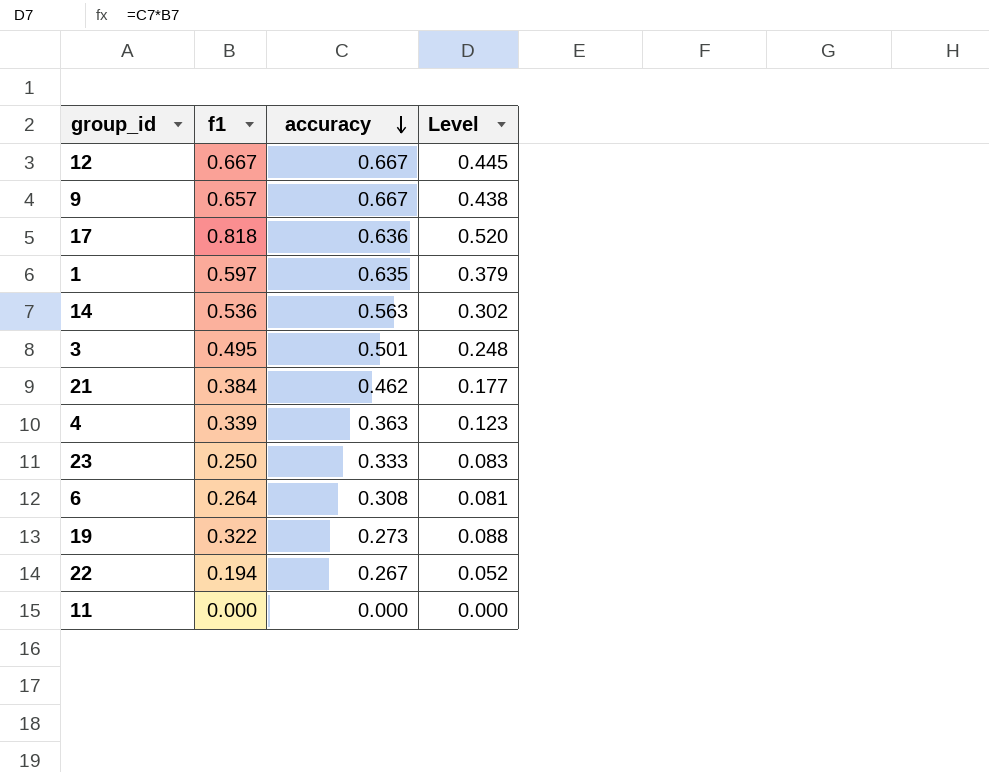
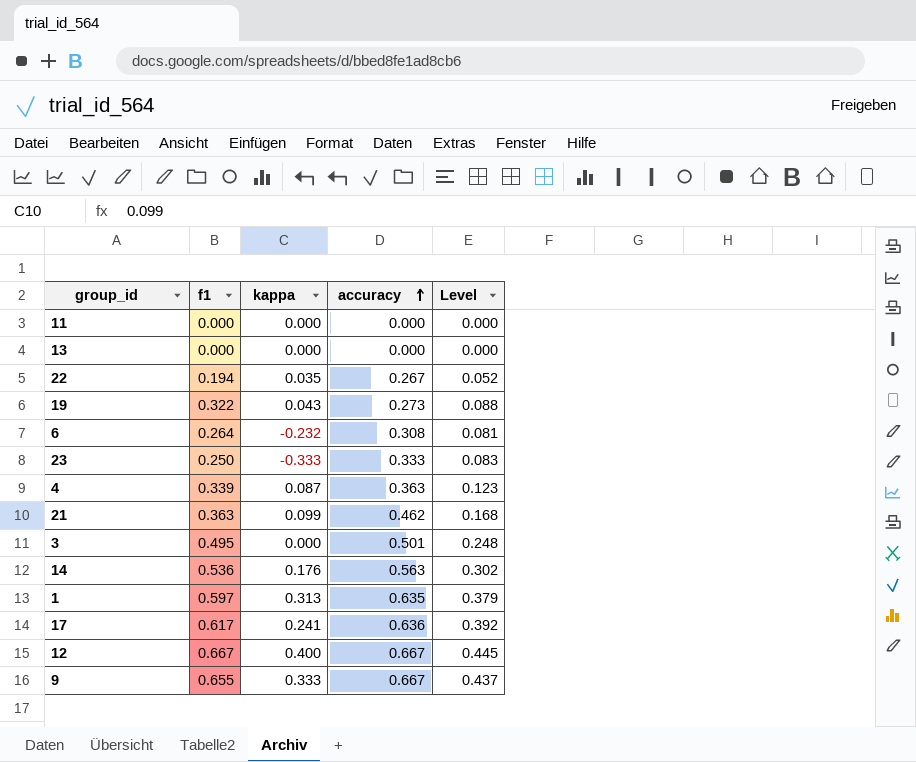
row order: accuracy descending -> accuracy ascending
column kappa | position: none -> 3
row 13: none -> 0.000 | 0.000 | 0.000 | 0.000
21 | f1: 0.384 -> 0.363
21 | Level: 0.177 -> 0.168
17 | f1: 0.818 -> 0.617
17 | Level: 0.520 -> 0.392
9 | f1: 0.657 -> 0.655
9 | Level: 0.438 -> 0.437

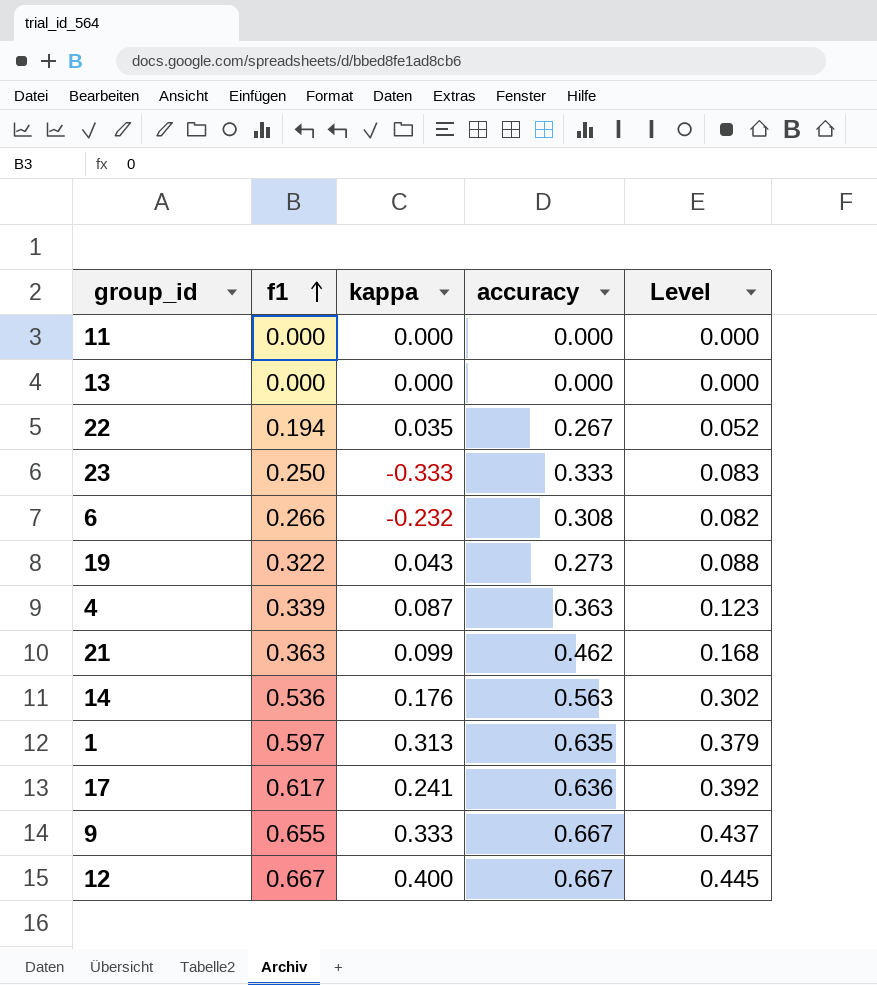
row order: accuracy ascending -> f1 ascending
row 3: 0.495 | 0.000 | 0.501 | 0.248 -> none
6 | f1: 0.264 -> 0.266
6 | Level: 0.081 -> 0.082

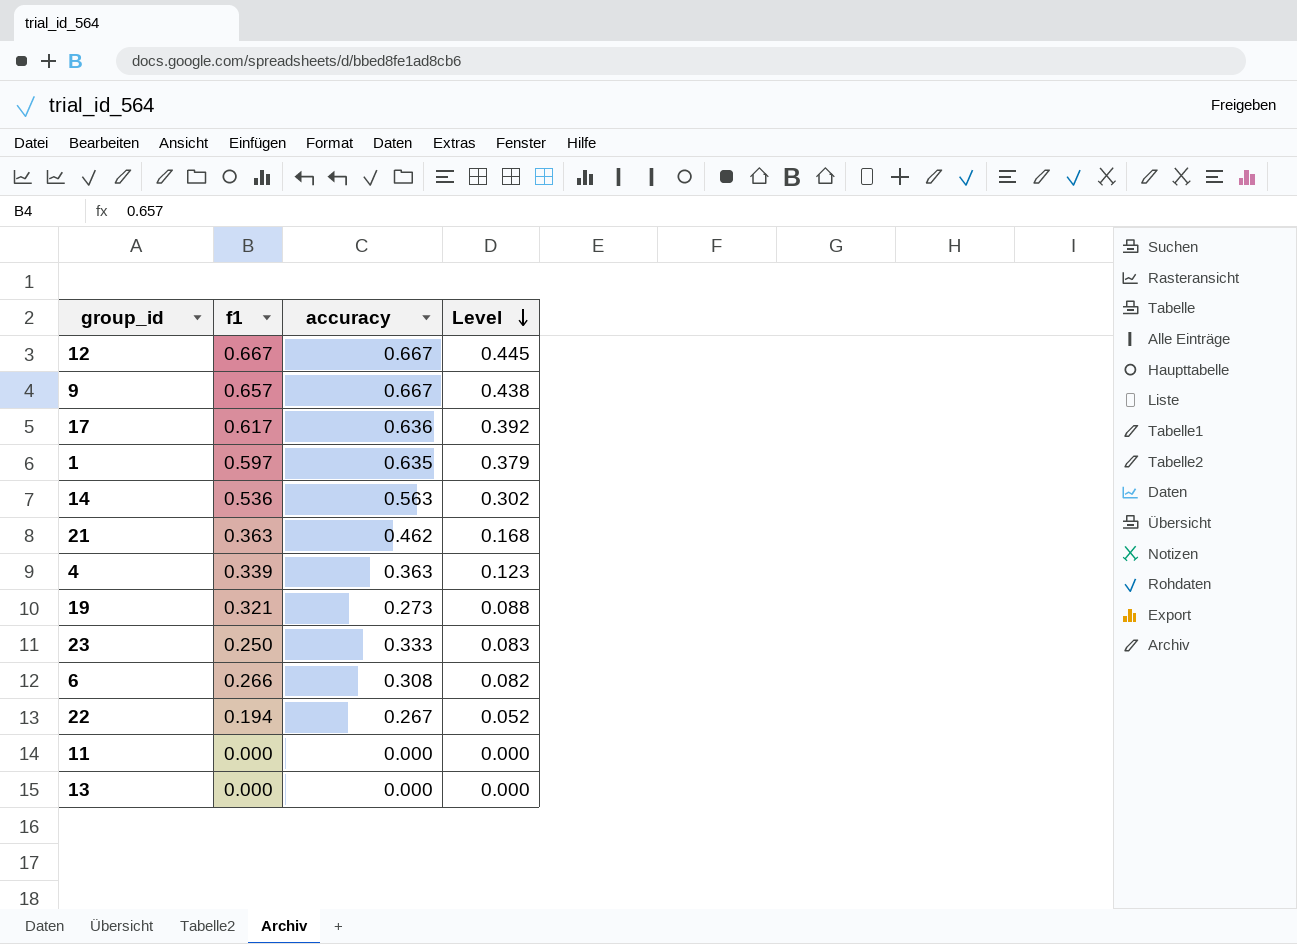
row order: f1 ascending -> Level descending
column kappa | position: 3 -> none
9 | f1: 0.655 -> 0.657
9 | Level: 0.437 -> 0.438
19 | f1: 0.322 -> 0.321

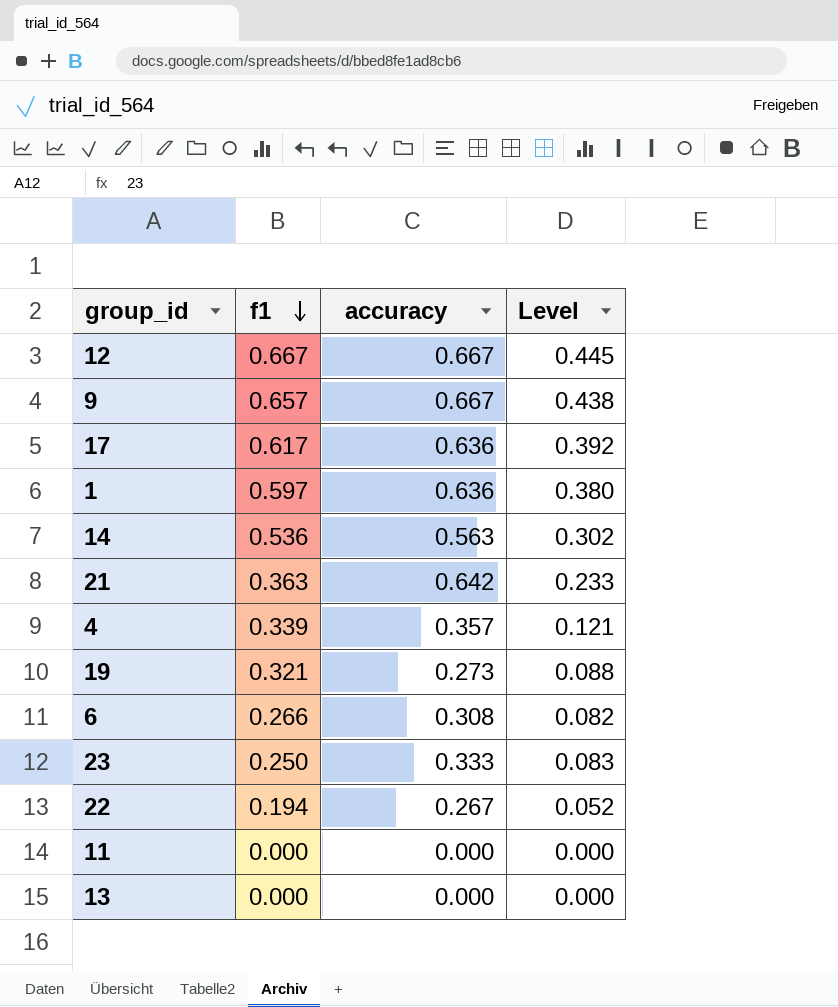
row order: Level descending -> f1 descending
1 | accuracy: 0.635 -> 0.636
1 | Level: 0.379 -> 0.380
21 | accuracy: 0.462 -> 0.642
21 | Level: 0.168 -> 0.233
4 | accuracy: 0.363 -> 0.357
4 | Level: 0.123 -> 0.121

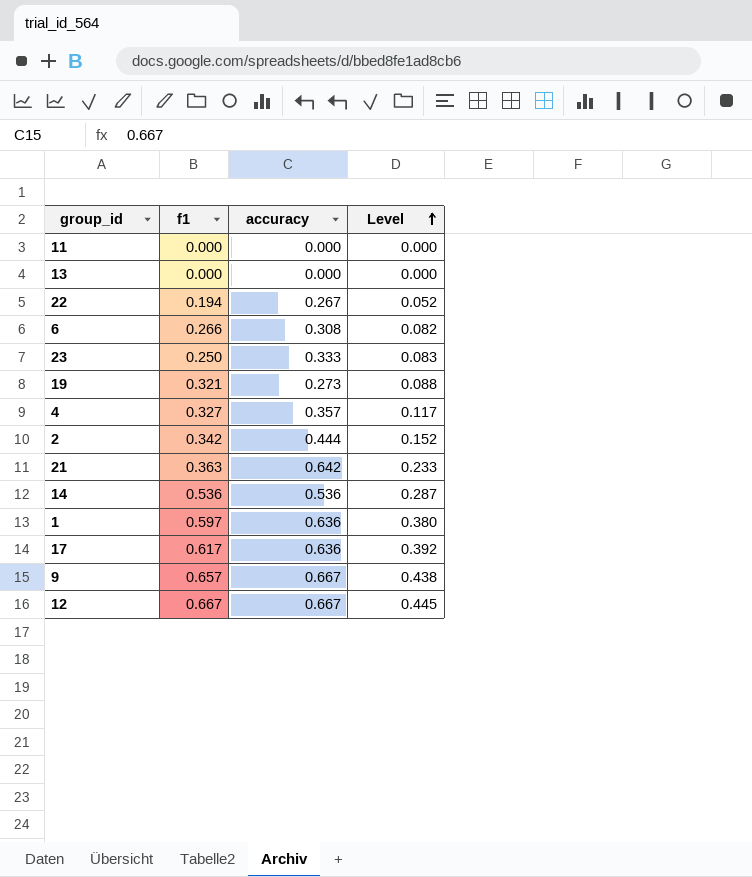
row order: f1 descending -> Level ascending
4 | f1: 0.339 -> 0.327
4 | Level: 0.121 -> 0.117
row 2: none -> 0.342 | 0.444 | 0.152
14 | accuracy: 0.563 -> 0.536
14 | Level: 0.302 -> 0.287

